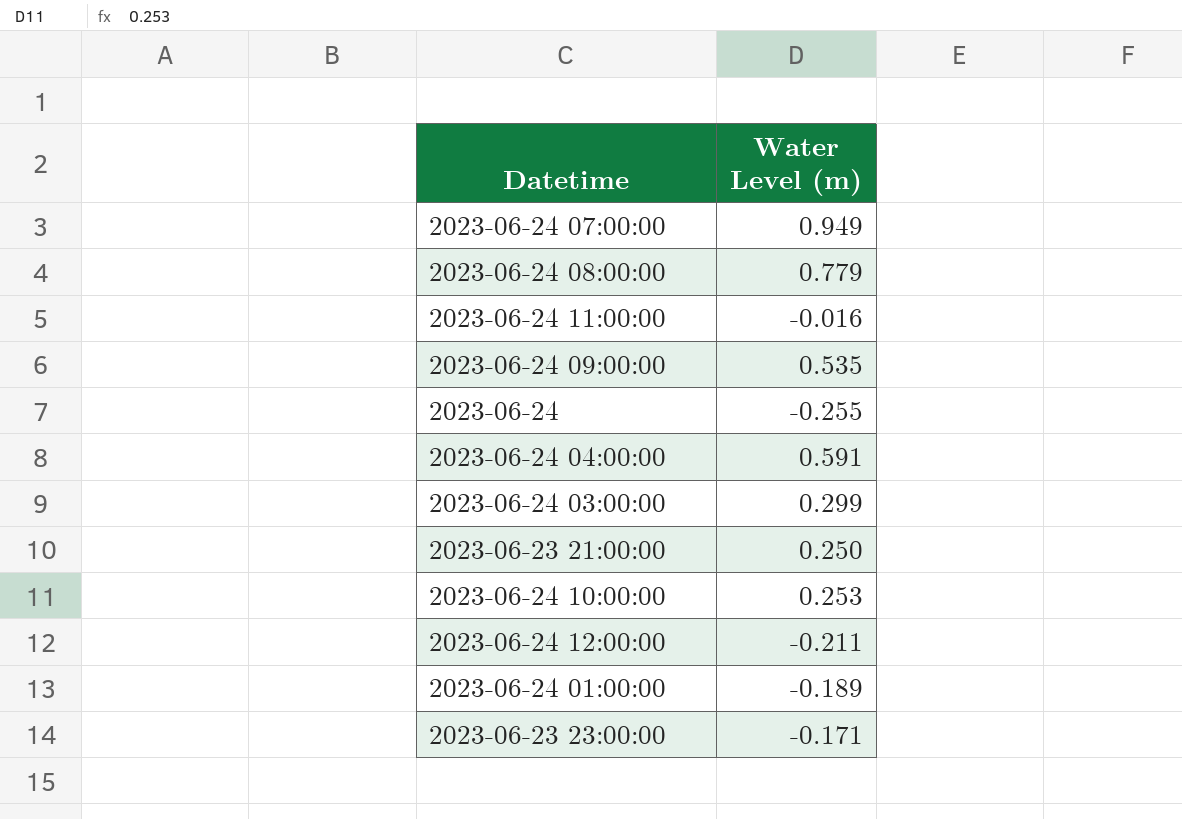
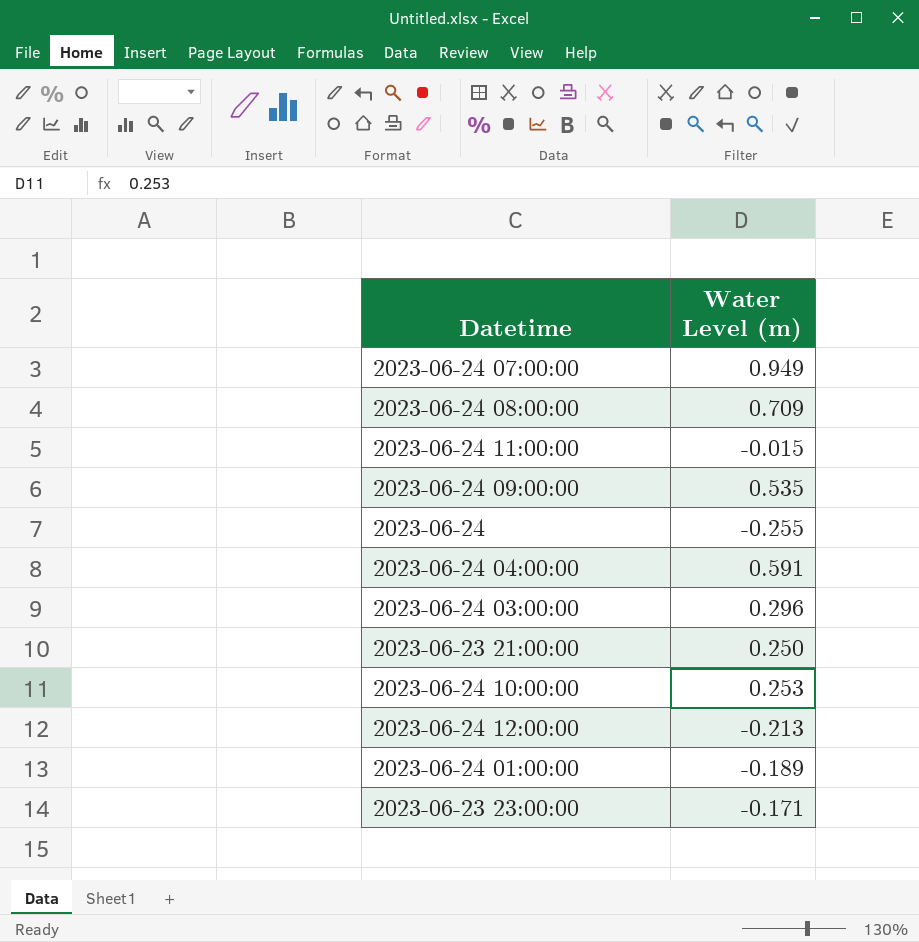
2023-06-24 08:00:00 | Water Level (m): 0.779 -> 0.709
2023-06-24 11:00:00 | Water Level (m): -0.016 -> -0.015
2023-06-24 03:00:00 | Water Level (m): 0.299 -> 0.296
2023-06-24 12:00:00 | Water Level (m): -0.211 -> -0.213

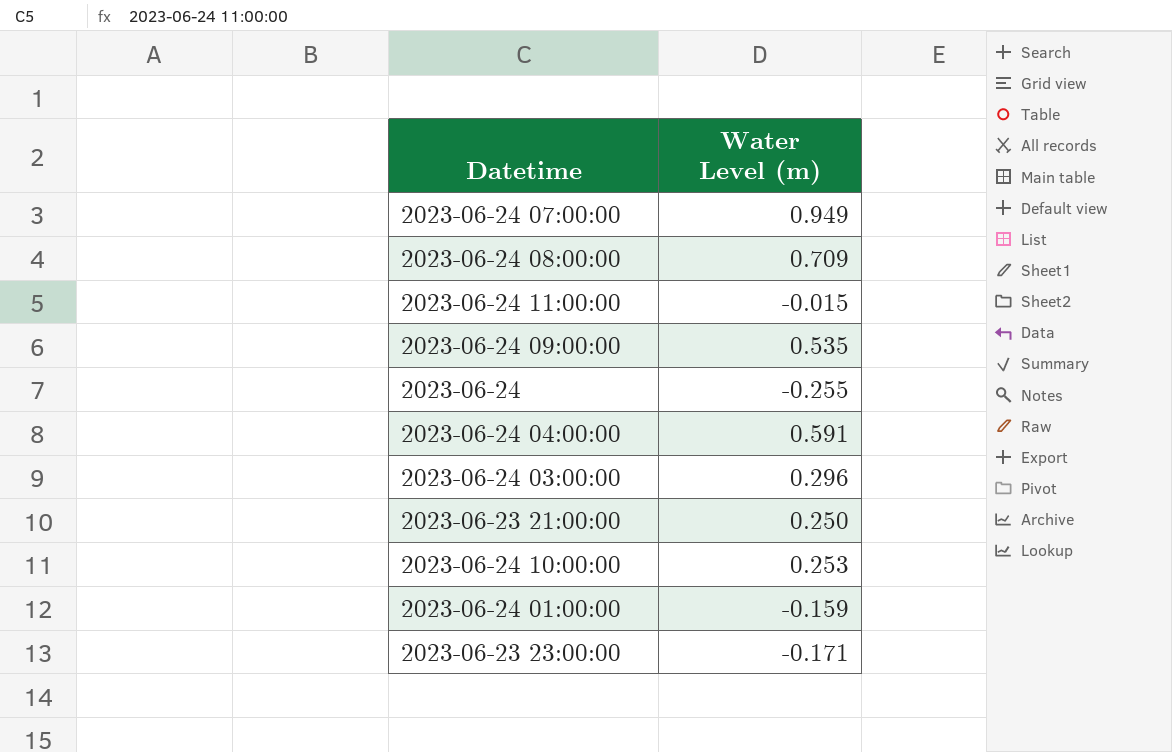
row 2023-06-24 12:00:00: -0.213 -> none
2023-06-24 01:00:00 | Water Level (m): -0.189 -> -0.159

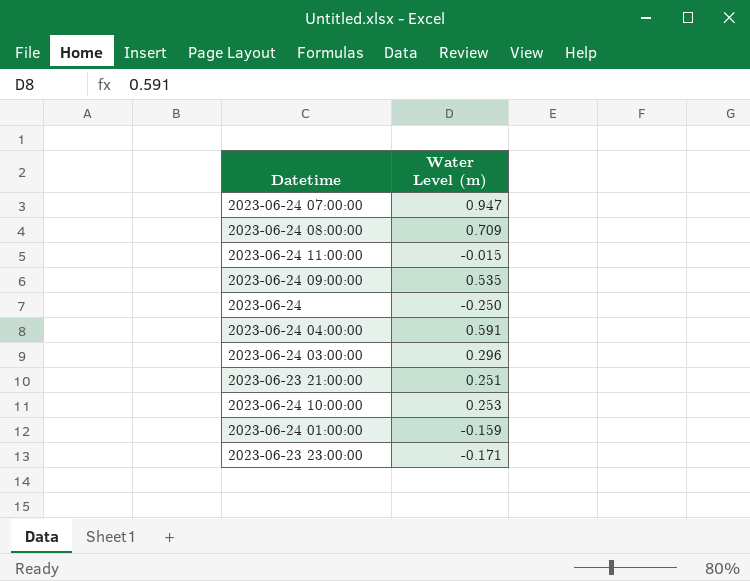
2023-06-24 07:00:00 | Water Level (m): 0.949 -> 0.947
2023-06-24 | Water Level (m): -0.255 -> -0.250
2023-06-23 21:00:00 | Water Level (m): 0.250 -> 0.251

